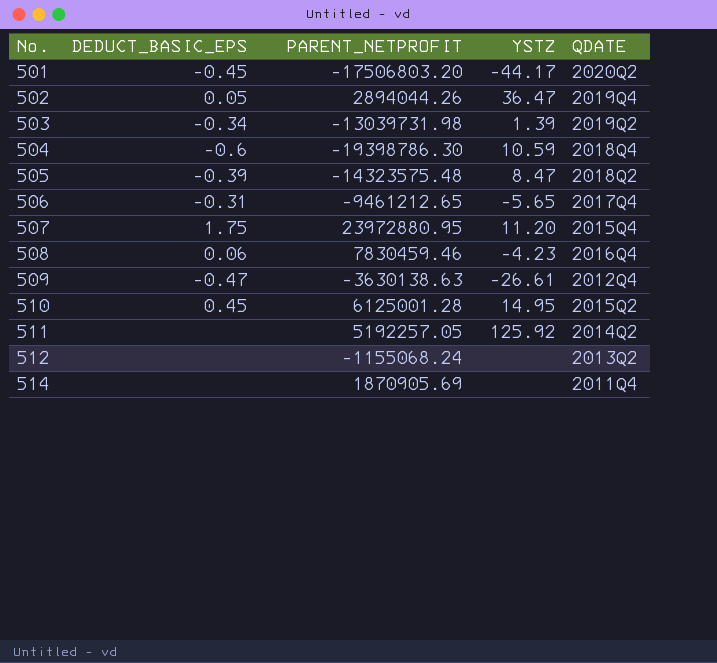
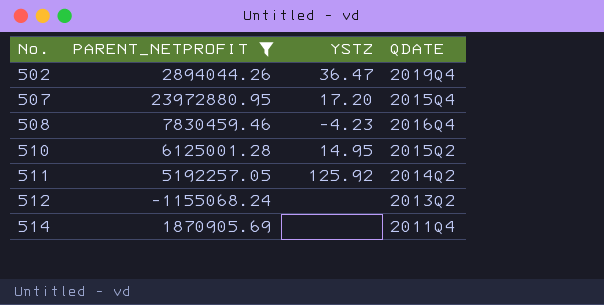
filter: none -> PARENT_NETPROFIT >= -1155068.24
column DEDUCT_BASIC_EPS | position: 2 -> none
507 | YSTZ: 11.20 -> 17.20

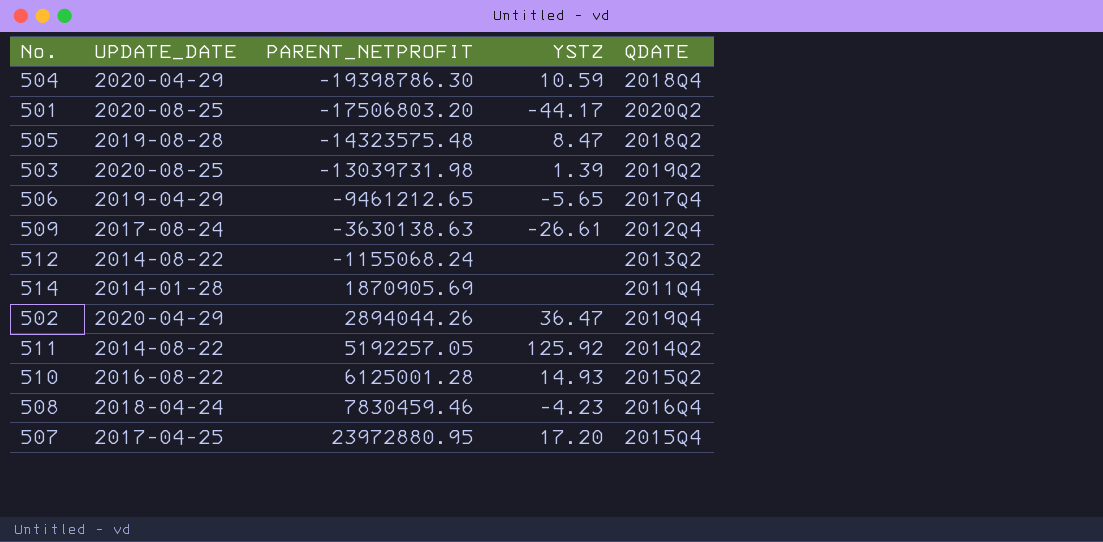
filter: PARENT_NETPROFIT >= -1155068.24 -> none
row order: No. ascending -> PARENT_NETPROFIT ascending
column UPDATE_DATE | position: none -> 2
510 | YSTZ: 14.95 -> 14.93

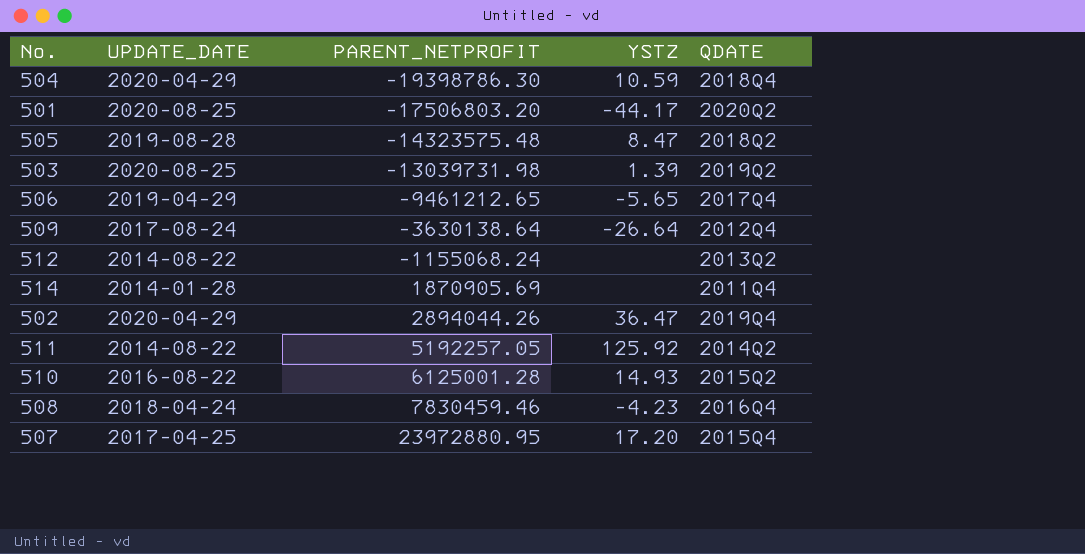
509 | PARENT_NETPROFIT: -3630138.63 -> -3630138.64
509 | YSTZ: -26.61 -> -26.64

